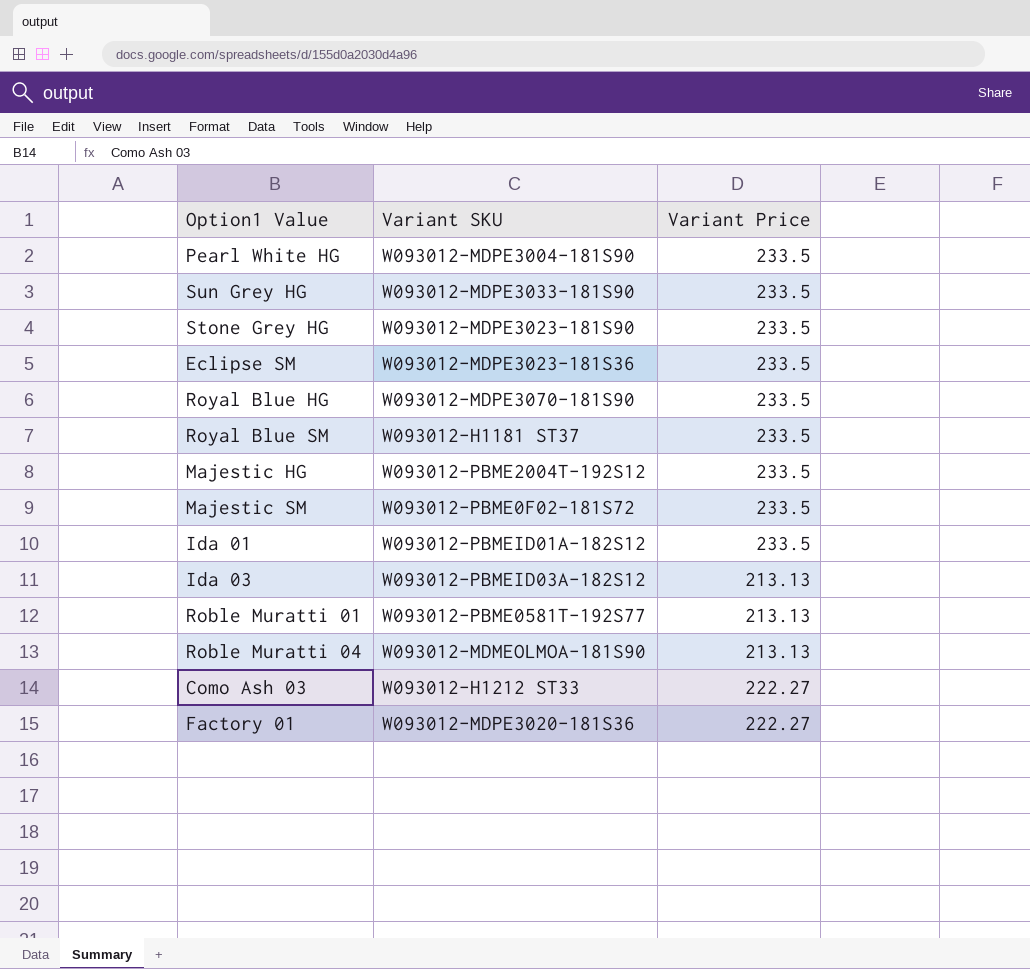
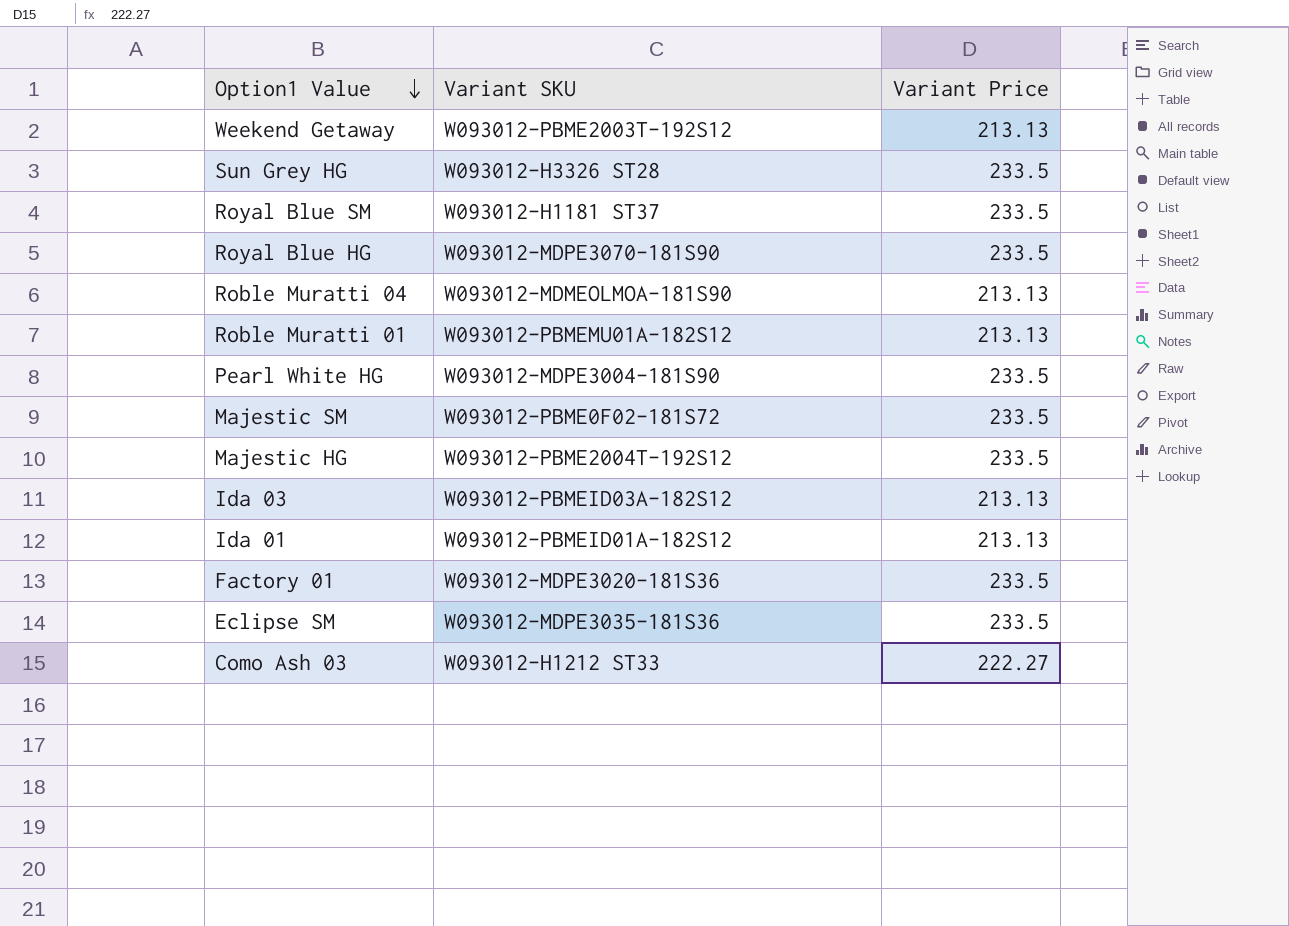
row order: none -> Option1 Value descending
row Stone Grey HG: W093012-MDPE3023-181S90 | 233.5 -> none
row Weekend Getaway: none -> W093012-PBME2003T-192S12 | 213.13
Sun Grey HG | Variant SKU: W093012-MDPE3033-181S90 -> W093012-H3326 ST28
Roble Muratti 01 | Variant SKU: W093012-PBME0581T-192S77 -> W093012-PBMEMU01A-182S12
Ida 01 | Variant Price: 233.5 -> 213.13
Factory 01 | Variant Price: 222.27 -> 233.5
Eclipse SM | Variant SKU: W093012-MDPE3023-181S36 -> W093012-MDPE3035-181S36

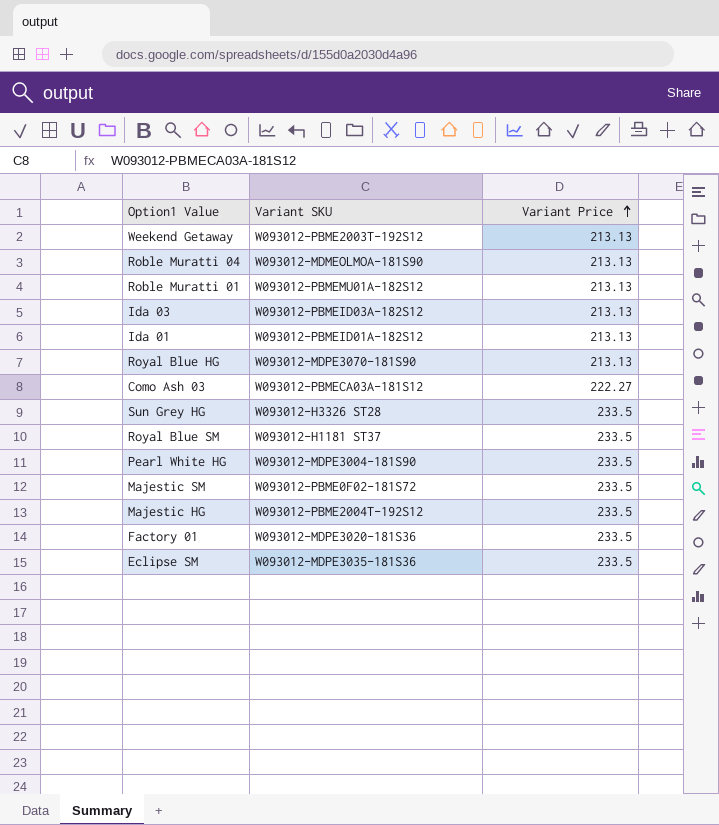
row order: Option1 Value descending -> Variant Price ascending
Royal Blue HG | Variant Price: 233.5 -> 213.13
Como Ash 03 | Variant SKU: W093012-H1212 ST33 -> W093012-PBMECA03A-181S12

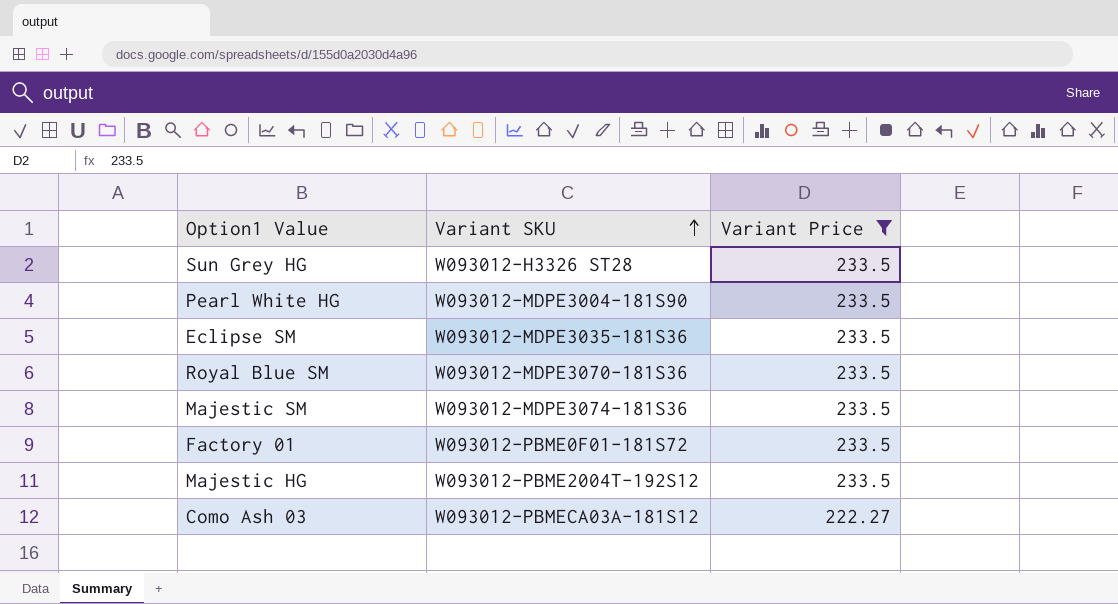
filter: none -> Variant Price != 213.13
row order: Variant Price ascending -> Variant SKU ascending
Royal Blue SM | Variant SKU: W093012-H1181 ST37 -> W093012-MDPE3070-181S36
Majestic SM | Variant SKU: W093012-PBME0F02-181S72 -> W093012-MDPE3074-181S36
Factory 01 | Variant SKU: W093012-MDPE3020-181S36 -> W093012-PBME0F01-181S72

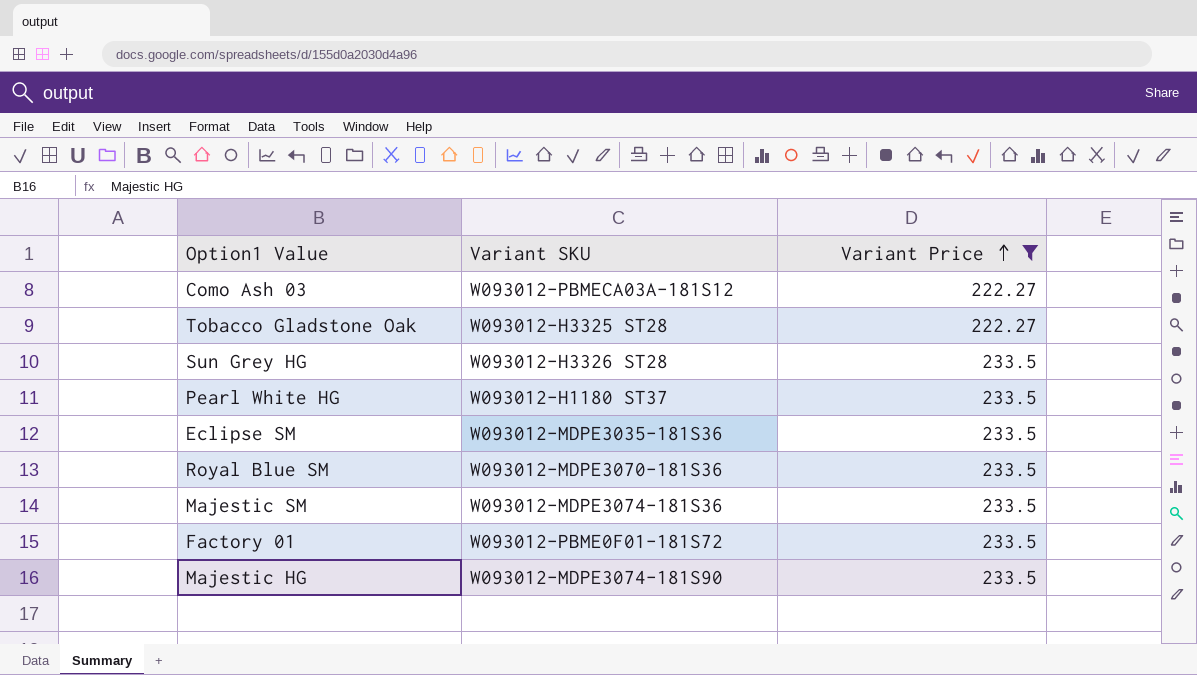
row order: Variant SKU ascending -> Variant Price ascending
row Tobacco Gladstone Oak: none -> W093012-H3325 ST28 | 222.27
Pearl White HG | Variant SKU: W093012-MDPE3004-181S90 -> W093012-H1180 ST37
Majestic HG | Variant SKU: W093012-PBME2004T-192S12 -> W093012-MDPE3074-181S90

